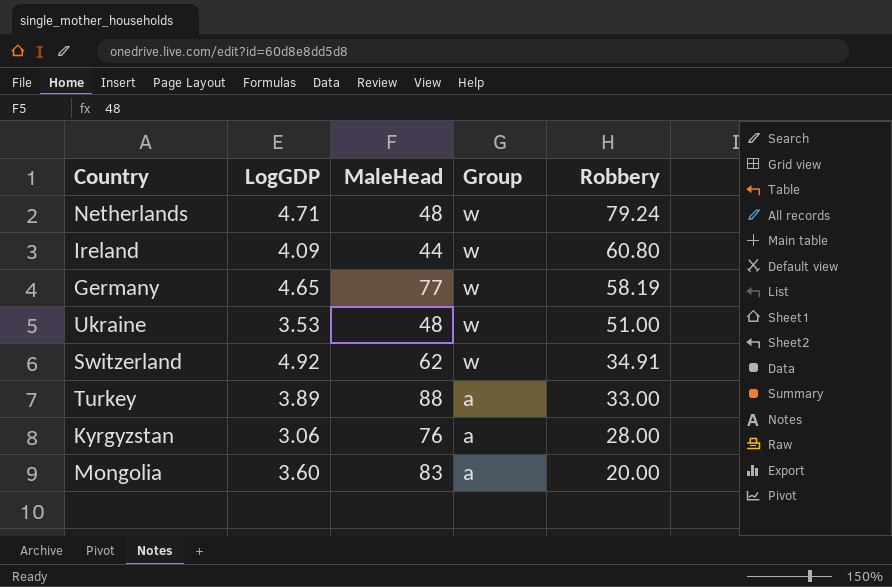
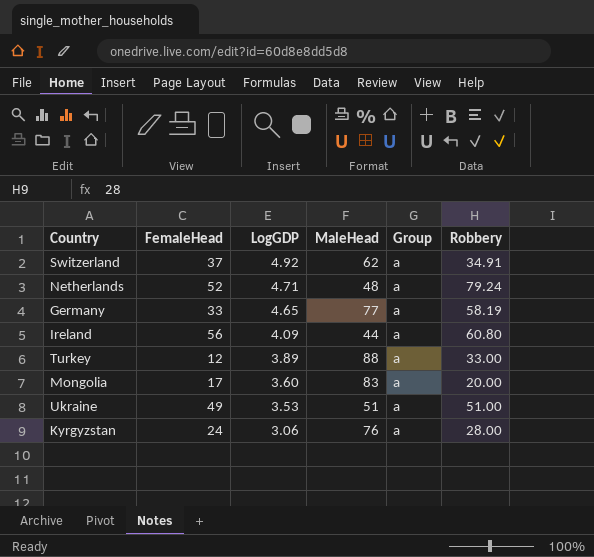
row order: Group descending -> LogGDP descending
column FemaleHead | position: none -> 2
Switzerland | Group: w -> a
Netherlands | Group: w -> a
Germany | Group: w -> a
Ireland | Group: w -> a
Ukraine | MaleHead: 48 -> 51
Ukraine | Group: w -> a

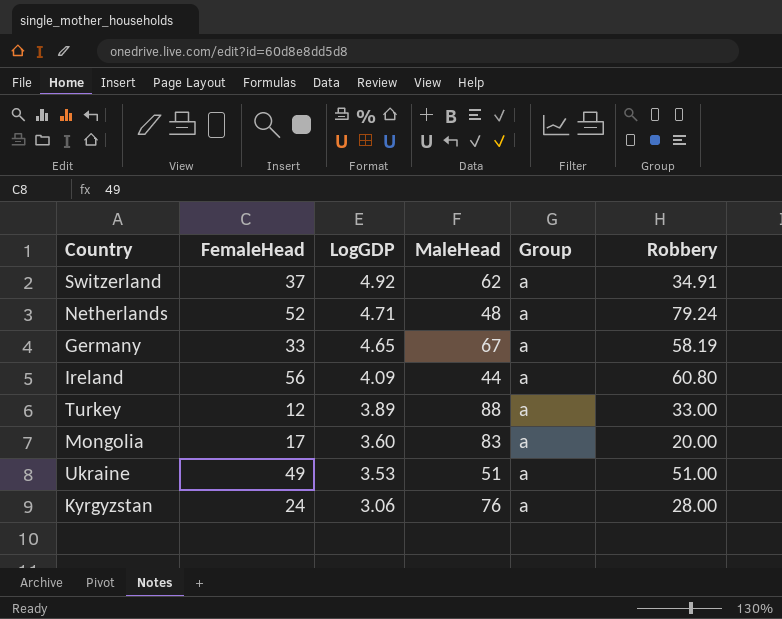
Germany | MaleHead: 77 -> 67

